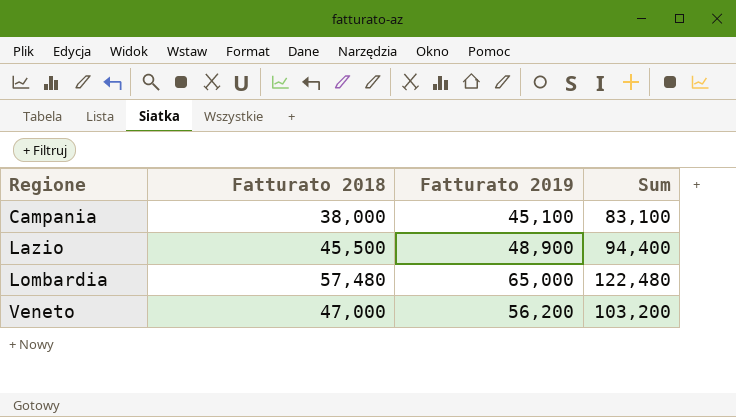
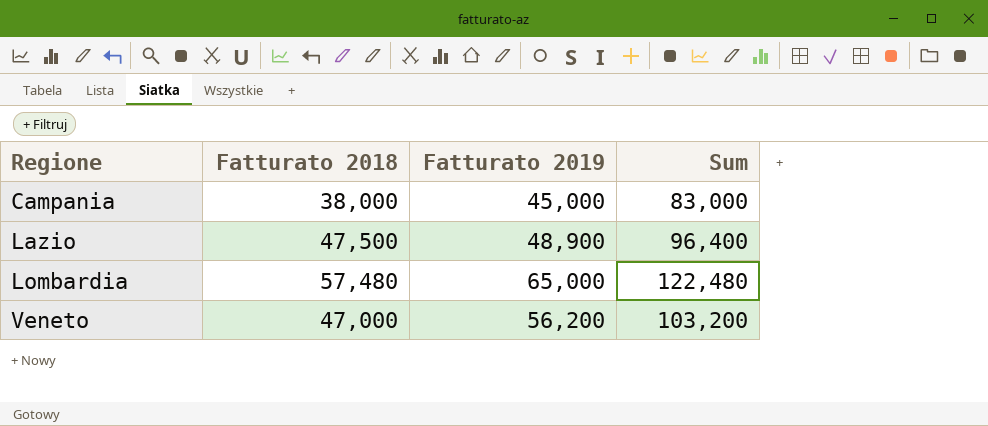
Campania | Fatturato 2019: 45,100 -> 45,000
Campania | Sum: 83,100 -> 83,000
Lazio | Fatturato 2018: 45,500 -> 47,500
Lazio | Sum: 94,400 -> 96,400

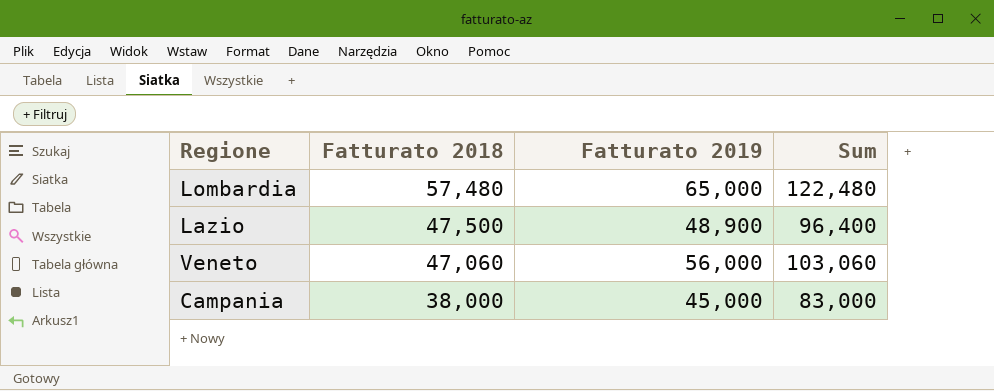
row order: Regione ascending -> Fatturato 2018 descending
Veneto | Fatturato 2018: 47,000 -> 47,060
Veneto | Fatturato 2019: 56,200 -> 56,000
Veneto | Sum: 103,200 -> 103,060

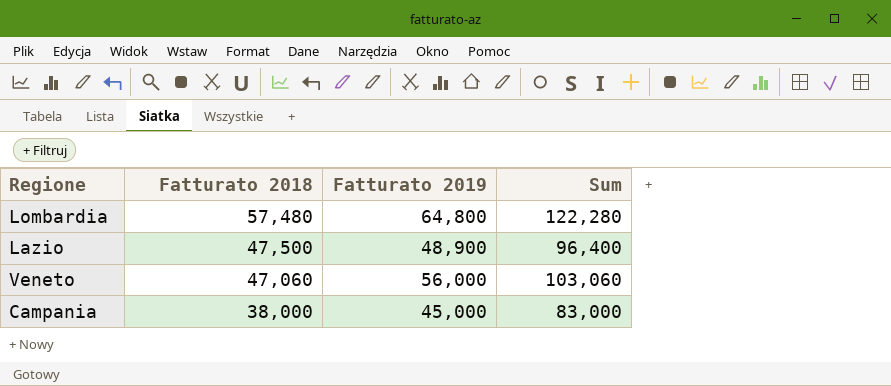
Lombardia | Fatturato 2019: 65,000 -> 64,800
Lombardia | Sum: 122,480 -> 122,280

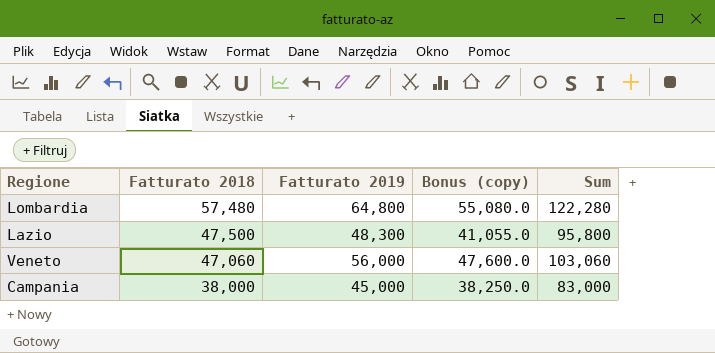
column Bonus (copy) | formula: none -> [Fatturato 2019] * 0.85
Lazio | Fatturato 2019: 48,900 -> 48,300
Lazio | Sum: 96,400 -> 95,800

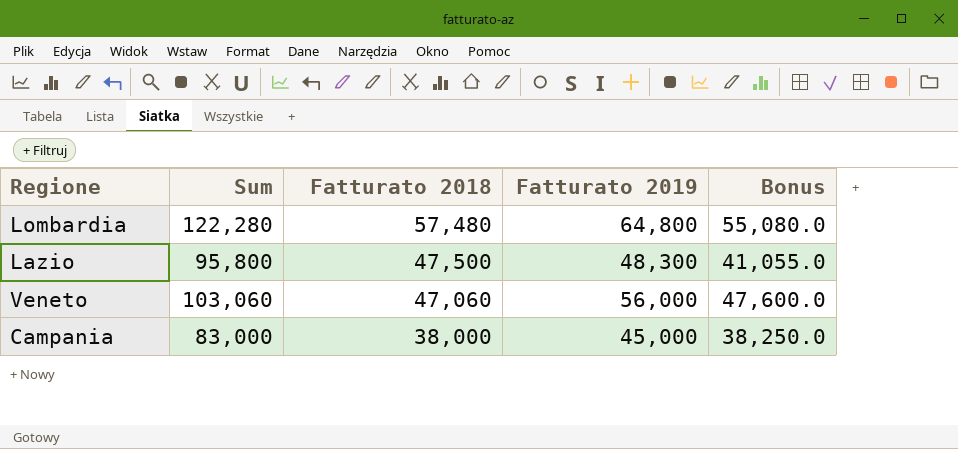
column Sum | position: 5 -> 2
column name: Bonus (copy) -> Bonus

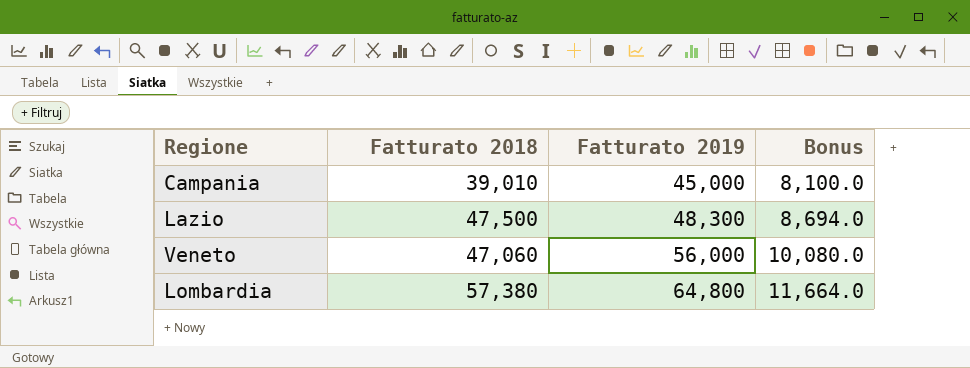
row order: Fatturato 2018 descending -> Fatturato 2019 ascending
column Sum | formula: [Fatturato 2018] + [Fatturato 2019] -> none
column Bonus | formula: [Fatturato 2019] * 0.85 -> [Fatturato 2019] * 0.18
Campania | Fatturato 2018: 38,000 -> 39,010
Lombardia | Fatturato 2018: 57,480 -> 57,380

